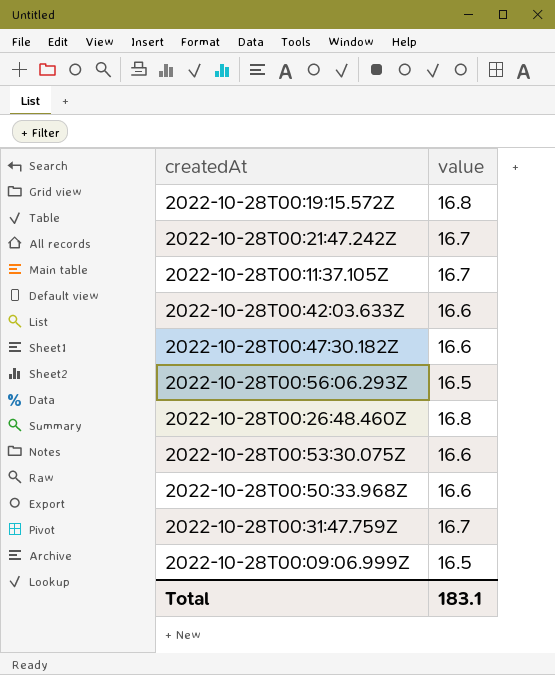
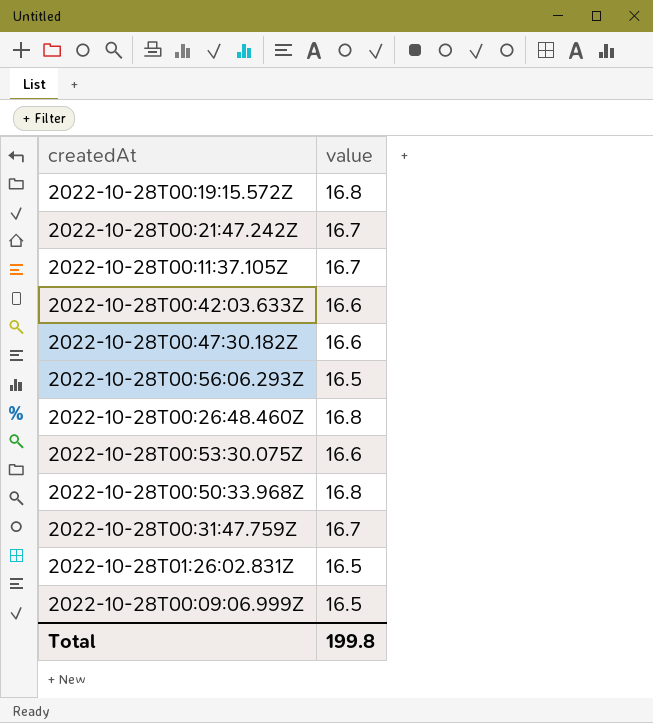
2022-10-28T00:50:33.968Z | value: 16.6 -> 16.8
row 2022-10-28T01:26:02.831Z: none -> 16.5
Total | value: 183.1 -> 199.8

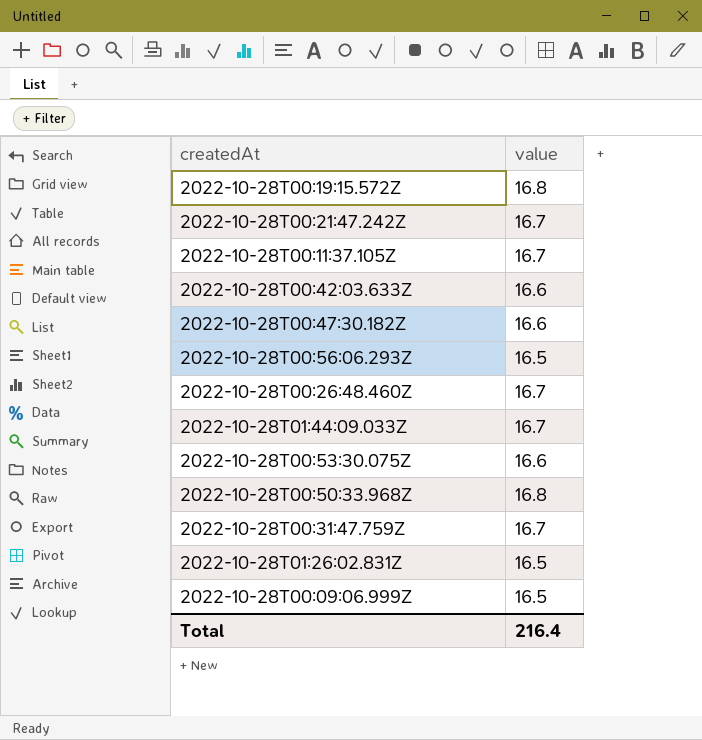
2022-10-28T00:26:48.460Z | value: 16.8 -> 16.7
row 2022-10-28T01:44:09.033Z: none -> 16.7
Total | value: 199.8 -> 216.4

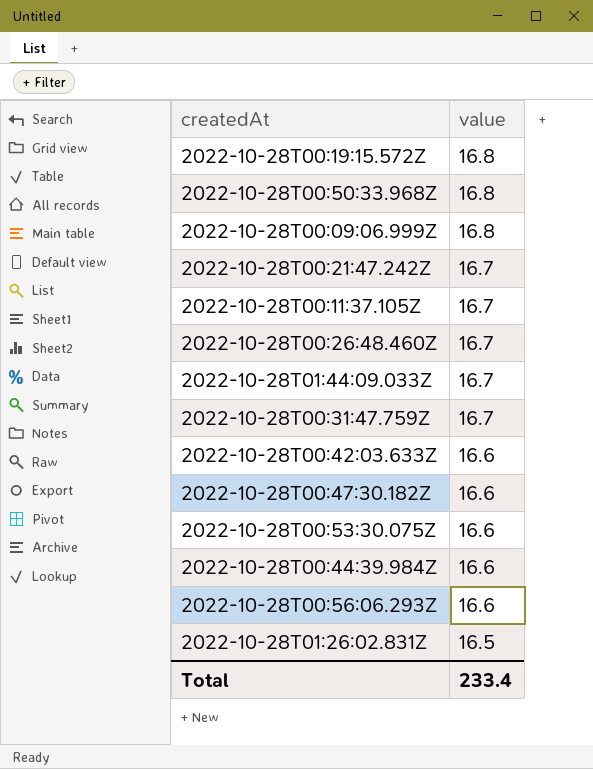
row order: none -> value descending
2022-10-28T00:09:06.999Z | value: 16.5 -> 16.8
row 2022-10-28T00:44:39.984Z: none -> 16.6
2022-10-28T00:56:06.293Z | value: 16.5 -> 16.6
Total | value: 216.4 -> 233.4

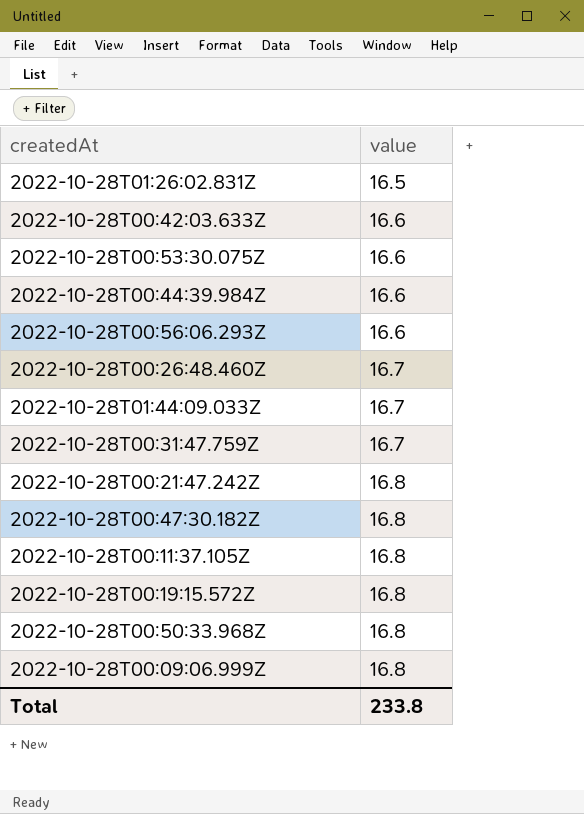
row order: value descending -> value ascending
2022-10-28T00:21:47.242Z | value: 16.7 -> 16.8
2022-10-28T00:47:30.182Z | value: 16.6 -> 16.8
2022-10-28T00:11:37.105Z | value: 16.7 -> 16.8
Total | value: 233.4 -> 233.8

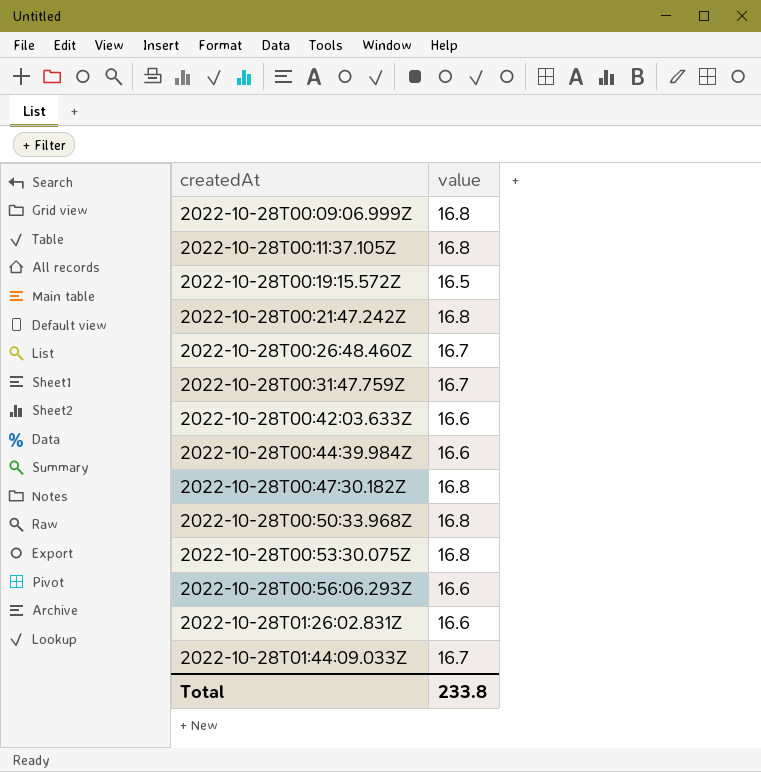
row order: value ascending -> createdAt ascending
2022-10-28T00:19:15.572Z | value: 16.8 -> 16.5
2022-10-28T00:53:30.075Z | value: 16.6 -> 16.8
2022-10-28T01:26:02.831Z | value: 16.5 -> 16.6

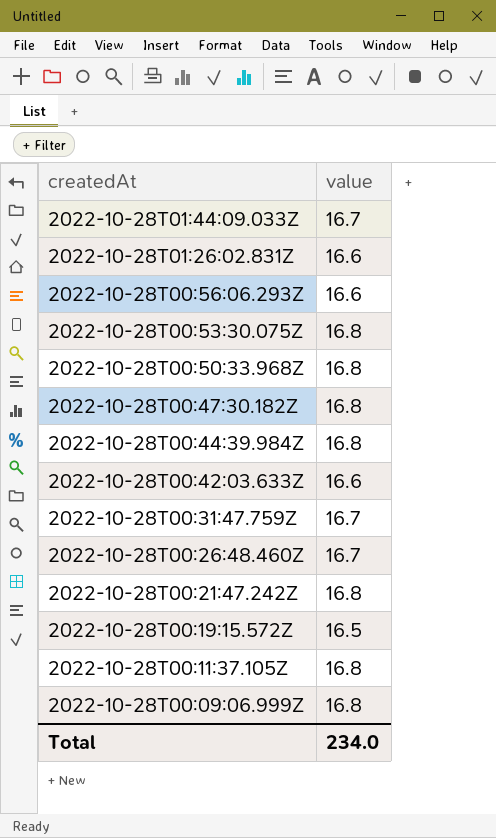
row order: createdAt ascending -> createdAt descending
2022-10-28T00:44:39.984Z | value: 16.6 -> 16.8
Total | value: 233.8 -> 234.0

